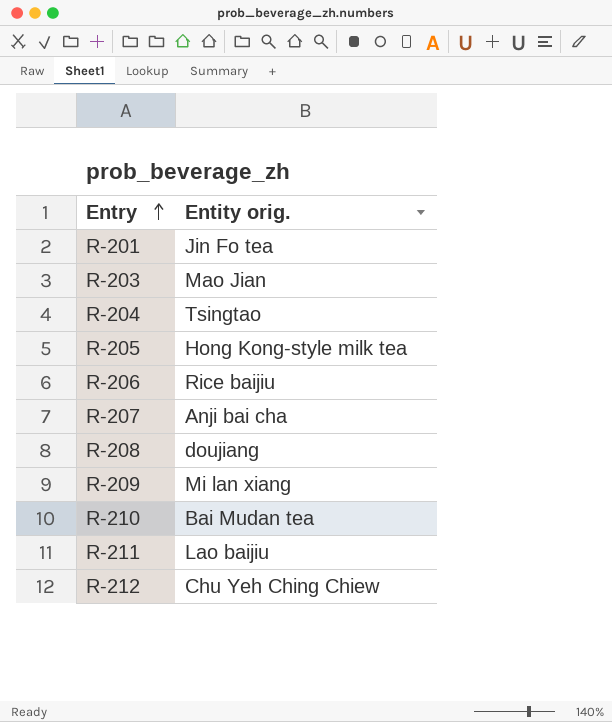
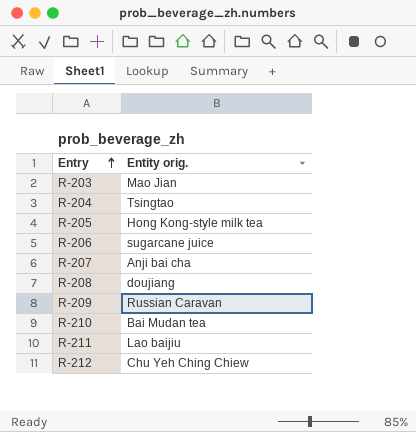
row R-201: Jin Fo tea -> none
R-206 | Entity orig.: Rice baijiu -> sugarcane juice
R-209 | Entity orig.: Mi lan xiang -> Russian Caravan

